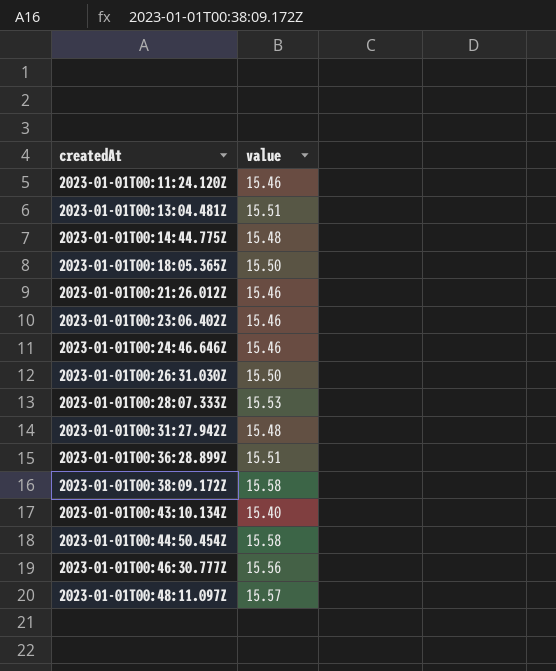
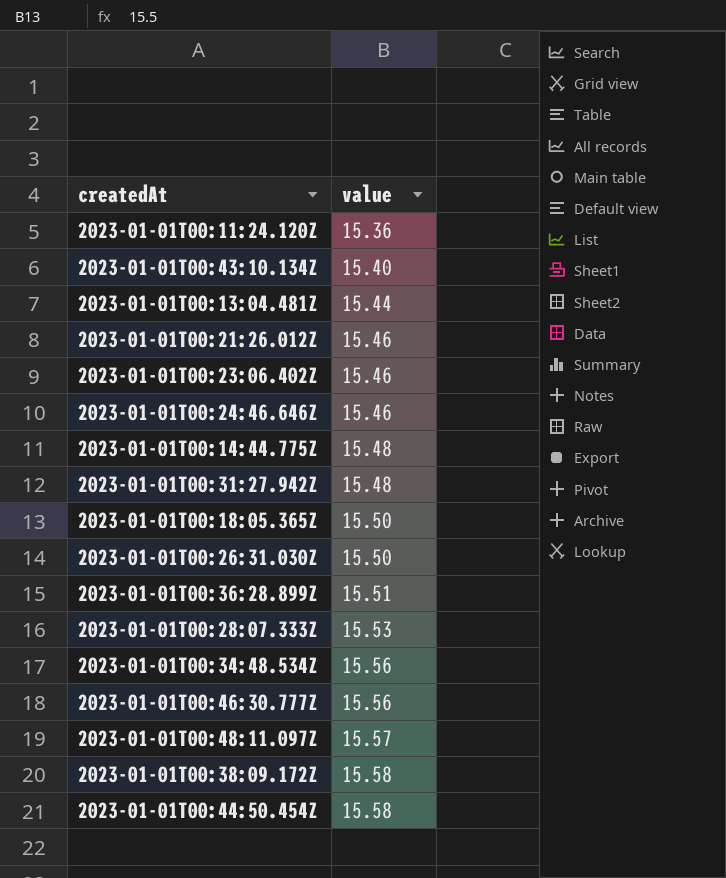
row order: createdAt ascending -> value ascending
2023-01-01T00:11:24.120Z | value: 15.46 -> 15.36
2023-01-01T00:13:04.481Z | value: 15.51 -> 15.44
row 2023-01-01T00:34:48.534Z: none -> 15.56

